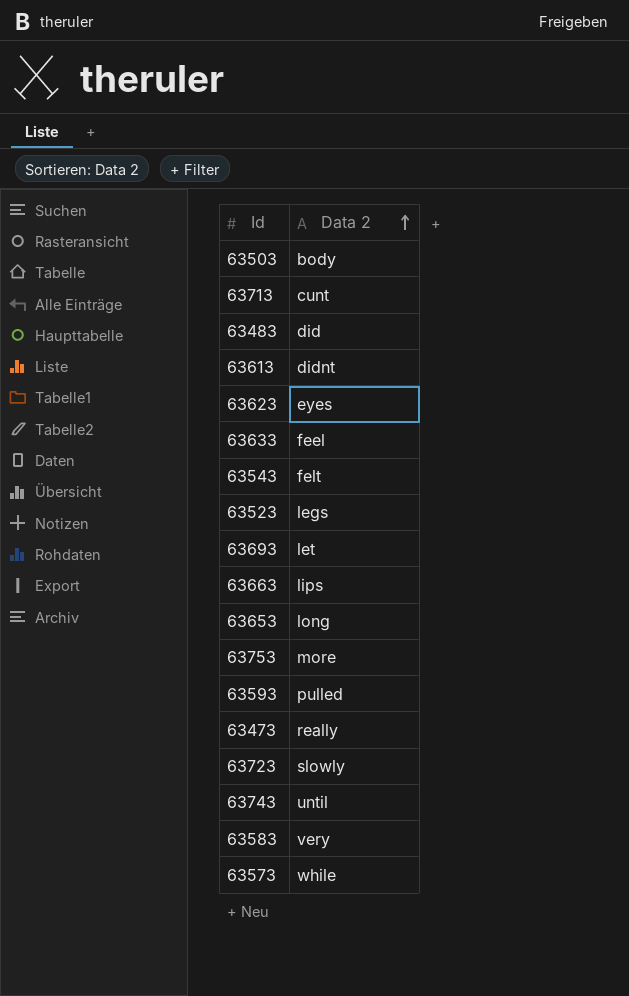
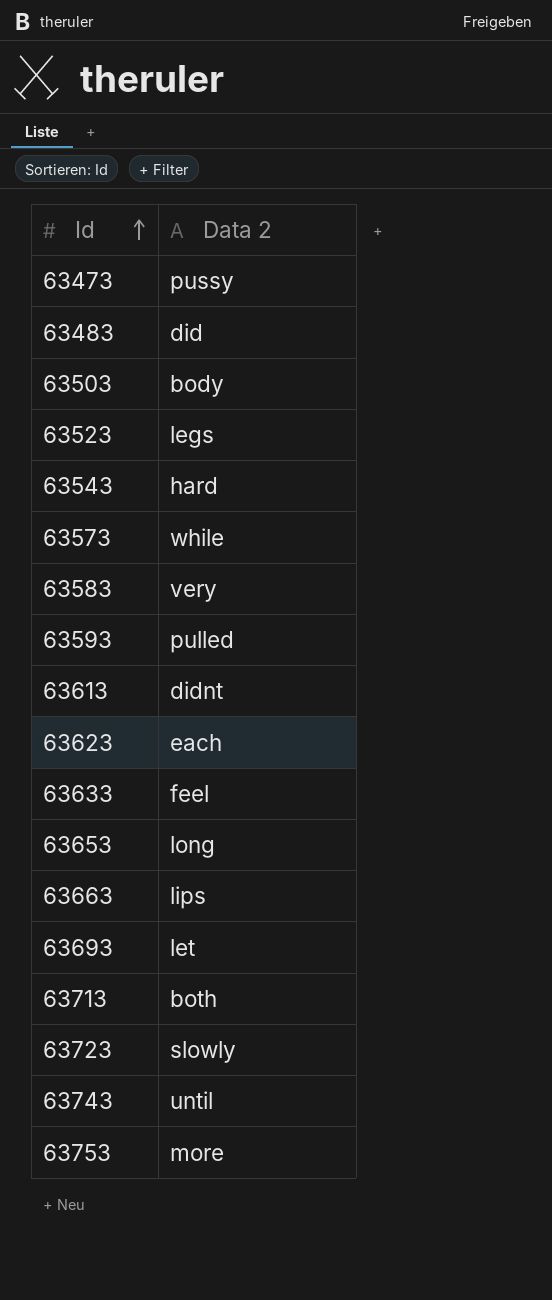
row order: Data 2 ascending -> Id ascending
63473 | Data 2: really -> pussy
63543 | Data 2: felt -> hard
63623 | Data 2: eyes -> each
63713 | Data 2: cunt -> both

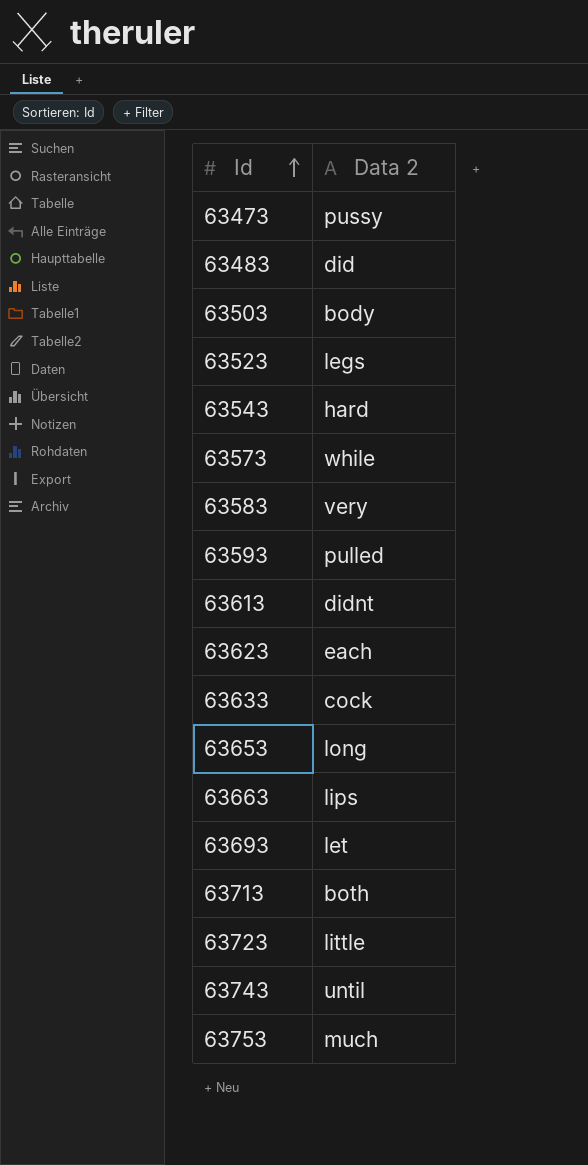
63633 | Data 2: feel -> cock
63723 | Data 2: slowly -> little
63753 | Data 2: more -> much

